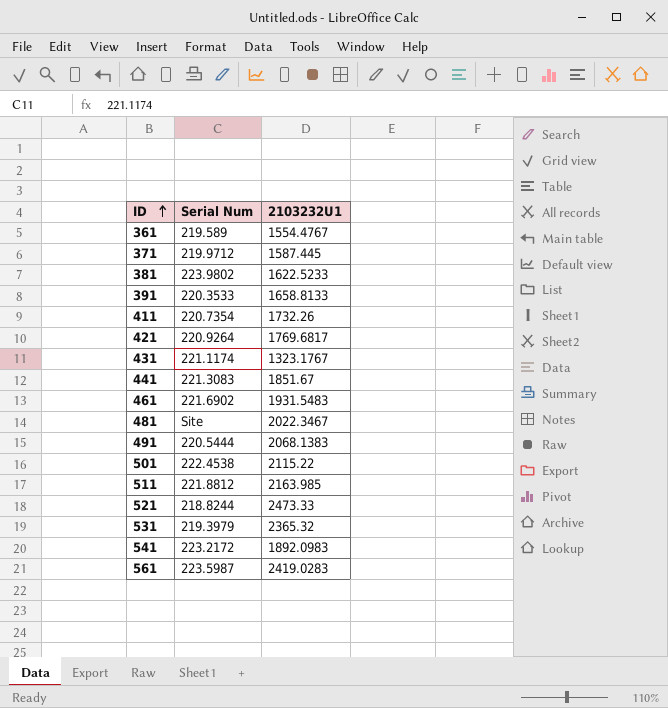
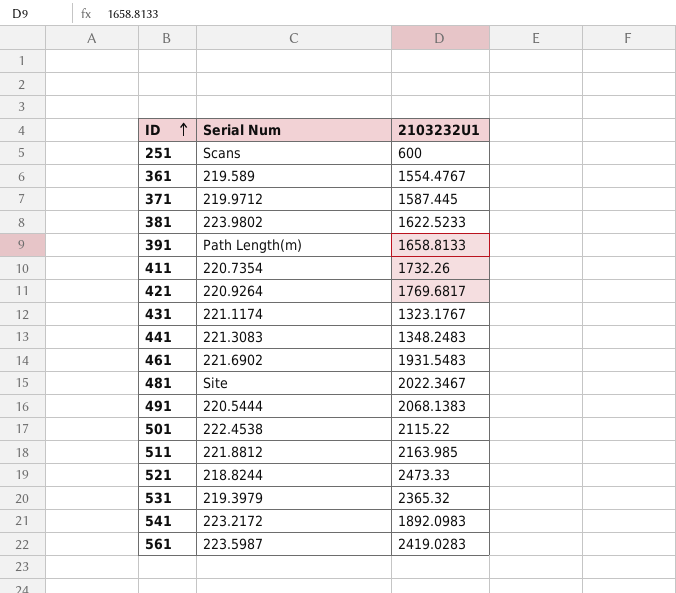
row 251: none -> Scans | 600
391 | Serial Num: 220.3533 -> Path Length(m)
441 | 2103232U1: 1851.67 -> 1348.2483

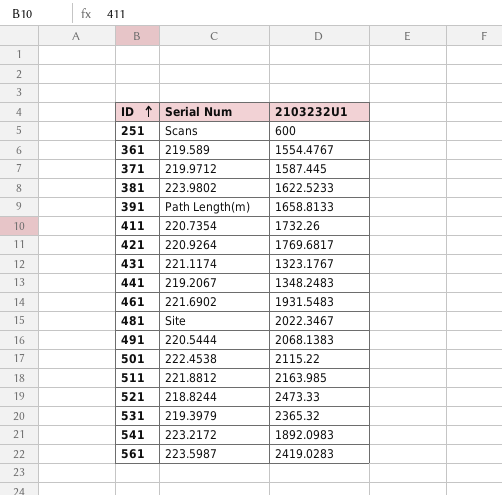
441 | Serial Num: 221.3083 -> 219.2067

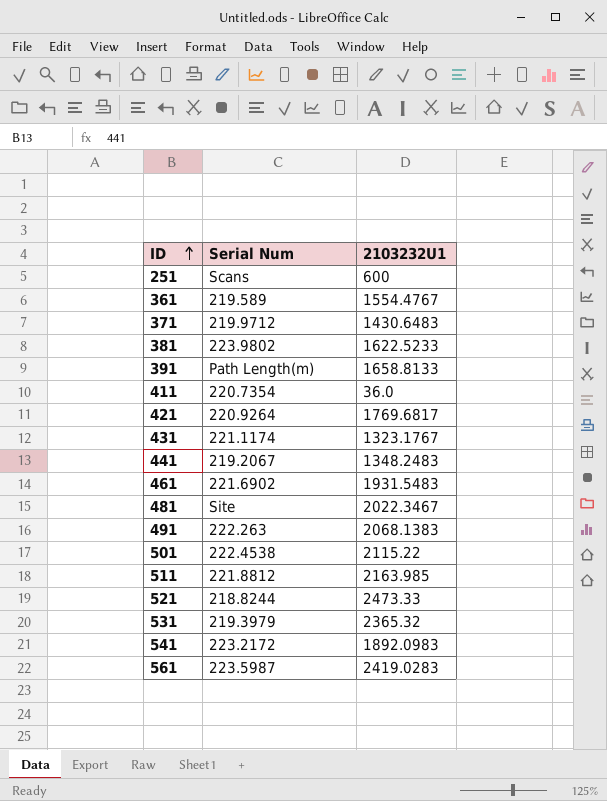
371 | 2103232U1: 1587.445 -> 1430.6483
411 | 2103232U1: 1732.26 -> 36.0
491 | Serial Num: 220.5444 -> 222.263

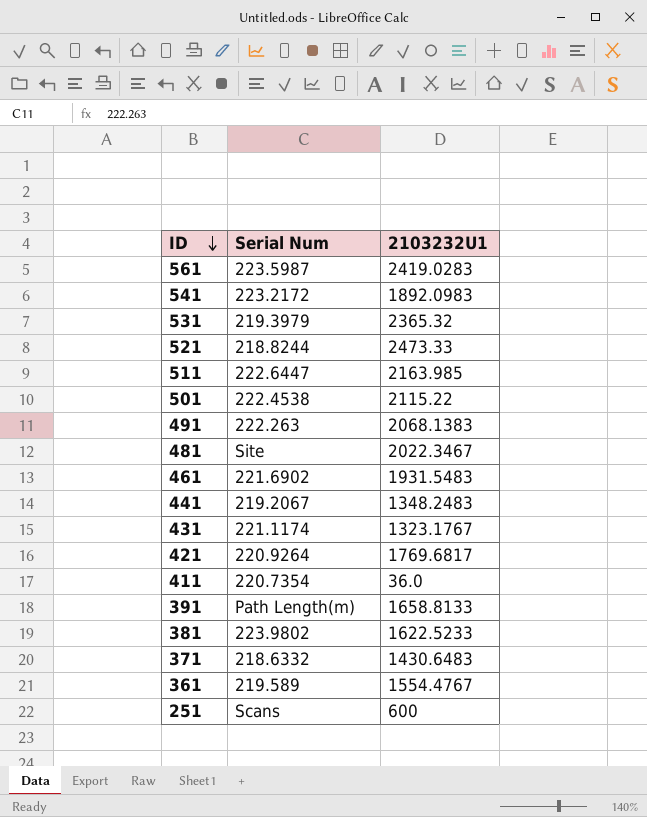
row order: ID ascending -> ID descending
511 | Serial Num: 221.8812 -> 222.6447
371 | Serial Num: 219.9712 -> 218.6332

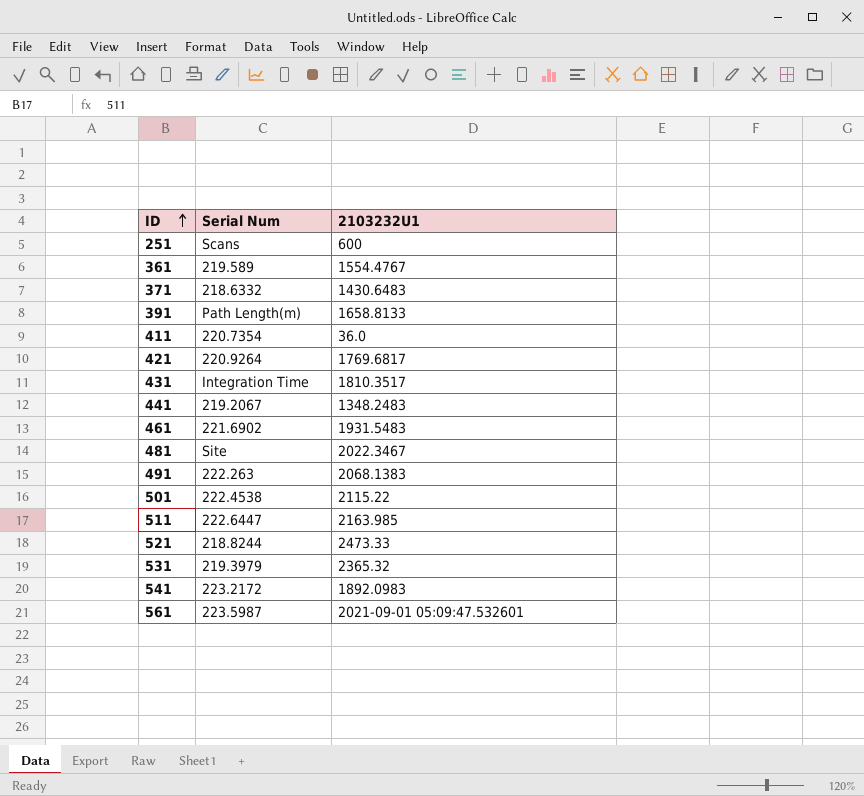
row order: ID descending -> ID ascending
row 381: 223.9802 | 1622.5233 -> none
431 | Serial Num: 221.1174 -> Integration Time
431 | 2103232U1: 1323.1767 -> 1810.3517
561 | 2103232U1: 2419.0283 -> 2021-09-01 05:09:47.532601

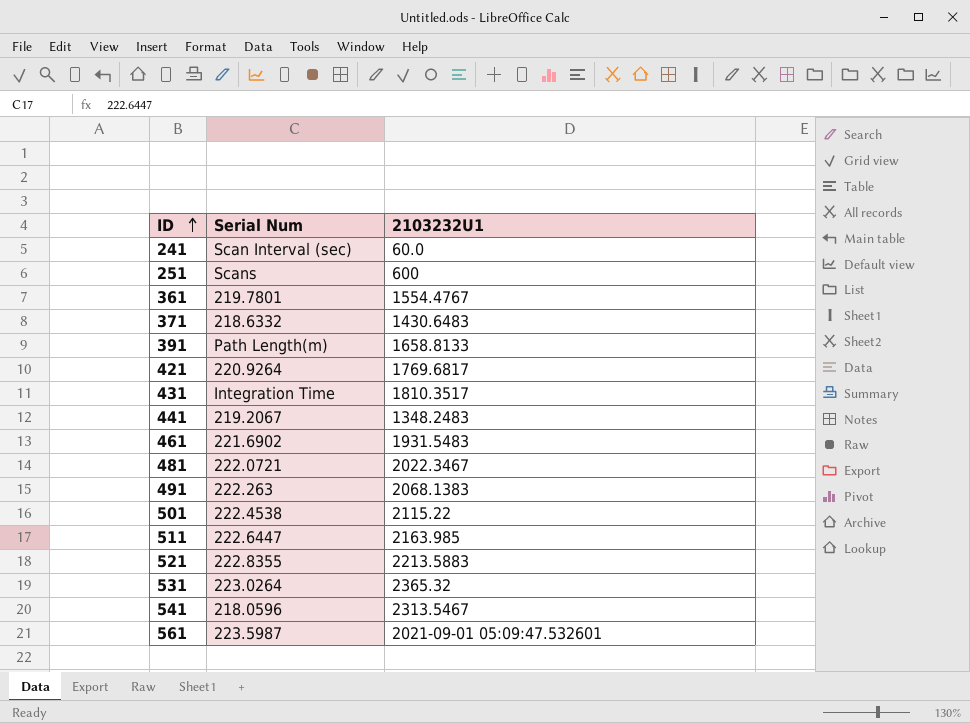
row 411: 220.7354 | 36.0 -> none
row 241: none -> Scan Interval (sec) | 60.0
361 | Serial Num: 219.589 -> 219.7801
481 | Serial Num: Site -> 222.0721
521 | Serial Num: 218.8244 -> 222.8355
521 | 2103232U1: 2473.33 -> 2213.5883
531 | Serial Num: 219.3979 -> 223.0264
541 | Serial Num: 223.2172 -> 218.0596
541 | 2103232U1: 1892.0983 -> 2313.5467

